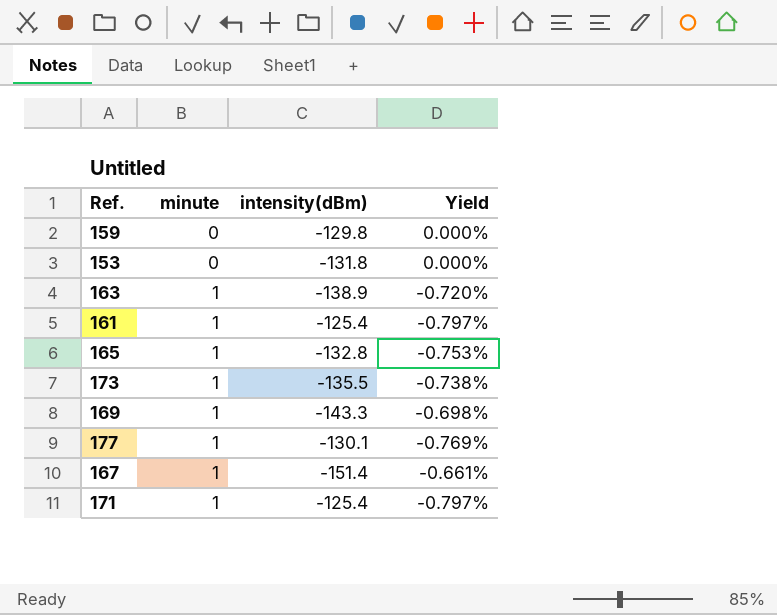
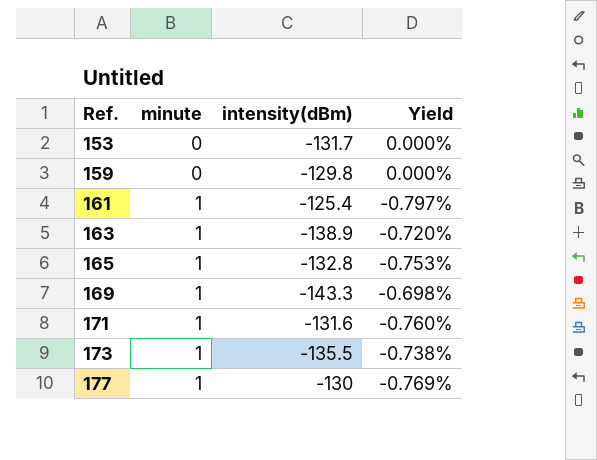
row order: minute ascending -> Ref. ascending
row 167: 1 | -151.4 | -0.661% -> none
153 | intensity(dBm): -131.8 -> -131.7
171 | intensity(dBm): -125.4 -> -131.6
171 | Yield: -0.797% -> -0.760%
177 | intensity(dBm): -130.1 -> -130

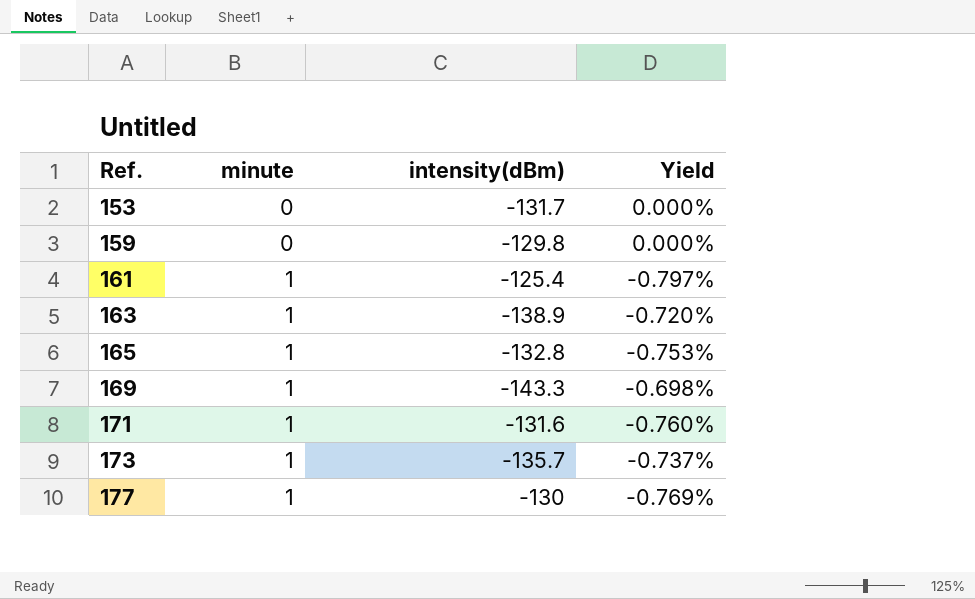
173 | intensity(dBm): -135.5 -> -135.7
173 | Yield: -0.738% -> -0.737%

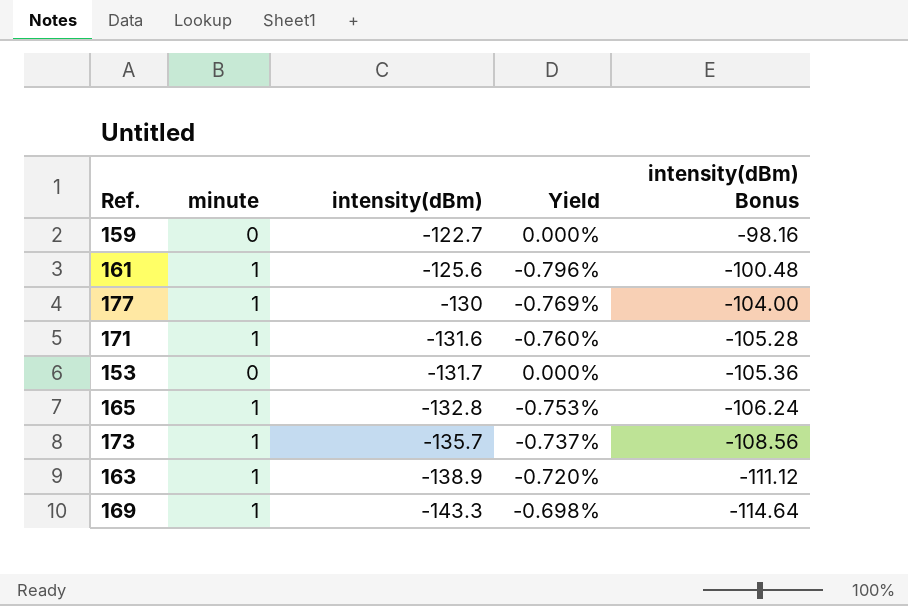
row order: Ref. ascending -> intensity(dBm) descending
column intensity(dBm) Bonus | formula: none -> [intensity(dBm)] * 0.8
159 | intensity(dBm): -129.8 -> -122.7
161 | intensity(dBm): -125.4 -> -125.6
161 | Yield: -0.797% -> -0.796%

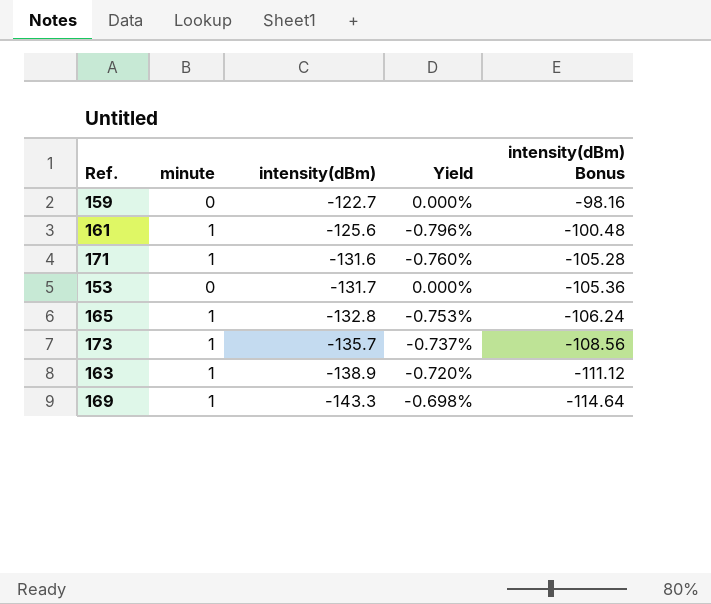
row 177: 1 | -130 | -0.769% | -104.00 -> none

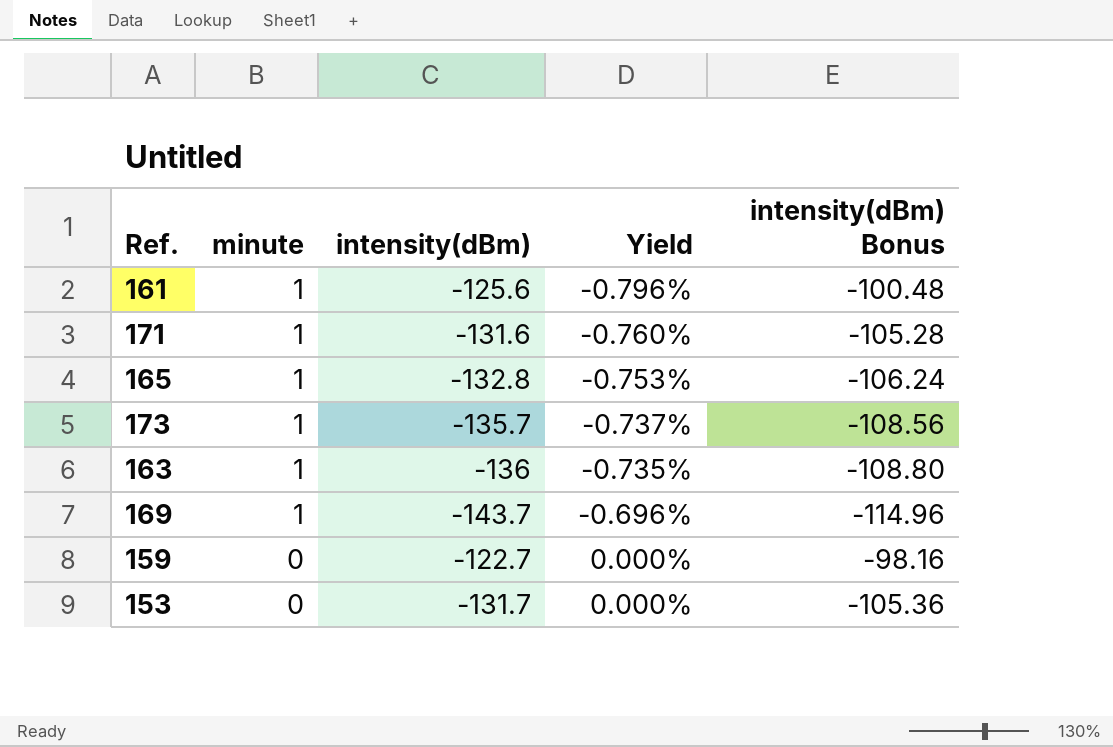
row order: intensity(dBm) descending -> minute descending
163 | intensity(dBm): -138.9 -> -136
163 | Yield: -0.720% -> -0.735%
163 | intensity(dBm) Bonus: -111.12 -> -108.80
169 | intensity(dBm): -143.3 -> -143.7
169 | Yield: -0.698% -> -0.696%
169 | intensity(dBm) Bonus: -114.64 -> -114.96

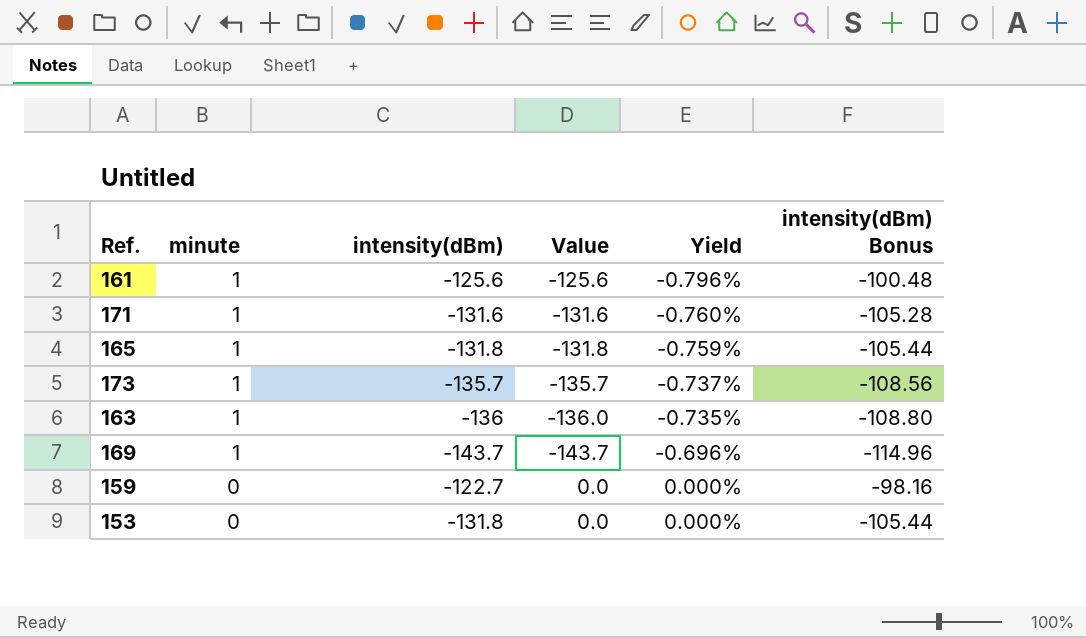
column Value | formula: none -> [minute] * [intensity(dBm)]
165 | intensity(dBm): -132.8 -> -131.8
165 | Yield: -0.753% -> -0.759%
165 | intensity(dBm) Bonus: -106.24 -> -105.44
153 | intensity(dBm): -131.7 -> -131.8
153 | intensity(dBm) Bonus: -105.36 -> -105.44

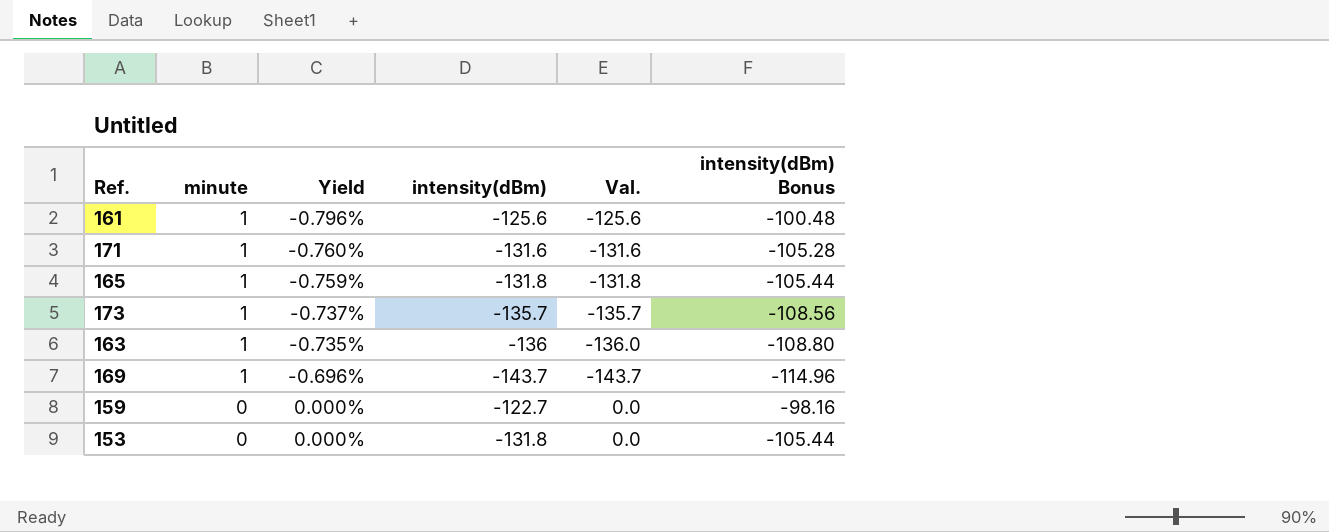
column Yield | position: 5 -> 3
column name: Value -> Val.

